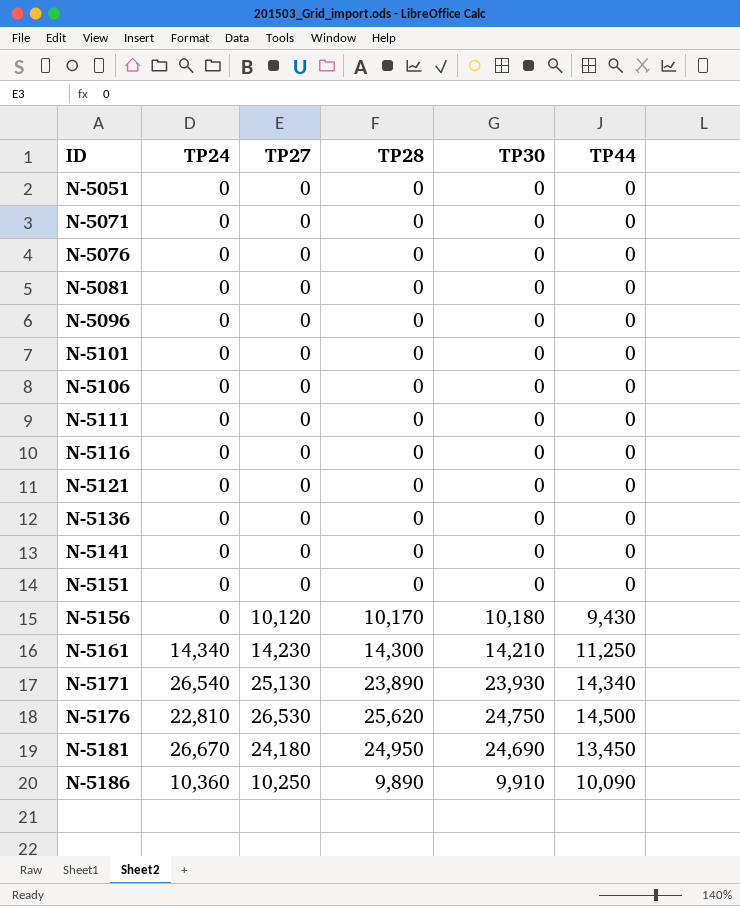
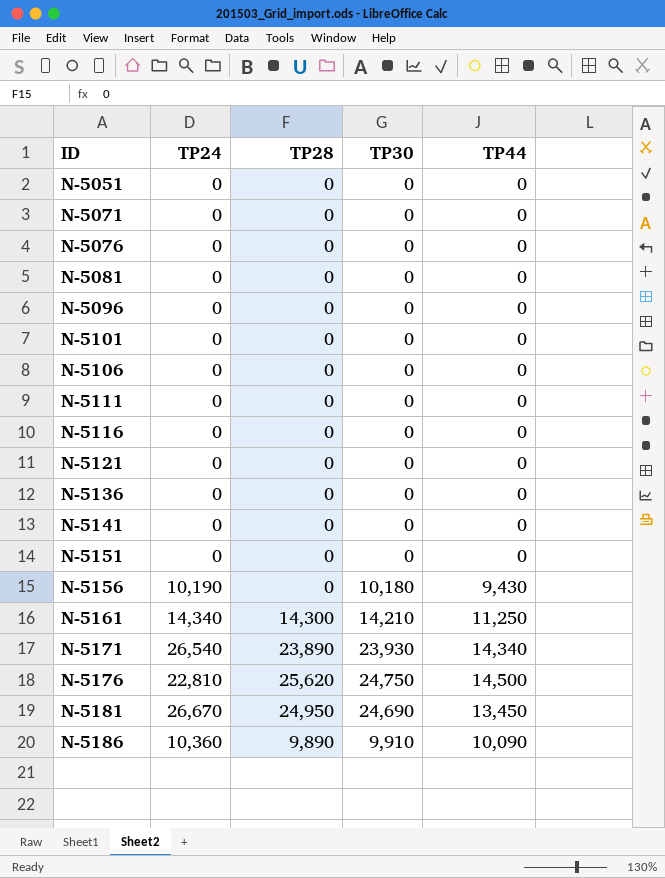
column TP27 | position: 3 -> none
N-5156 | TP24: 0 -> 10,190
N-5156 | TP28: 10,170 -> 0

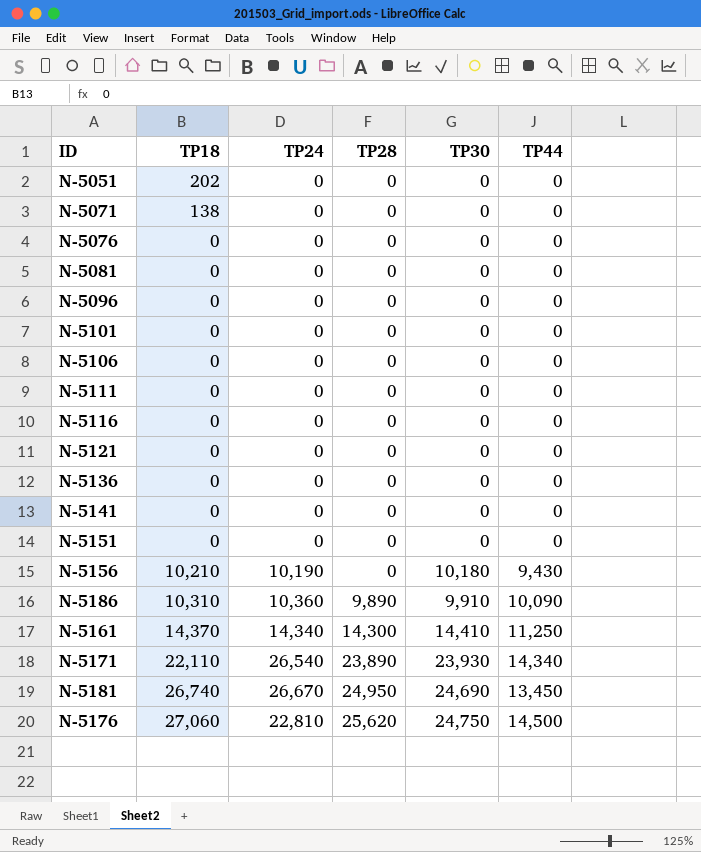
row order: ID ascending -> TP28 ascending
column TP18 | position: none -> 2
N-5161 | TP30: 14,210 -> 14,410

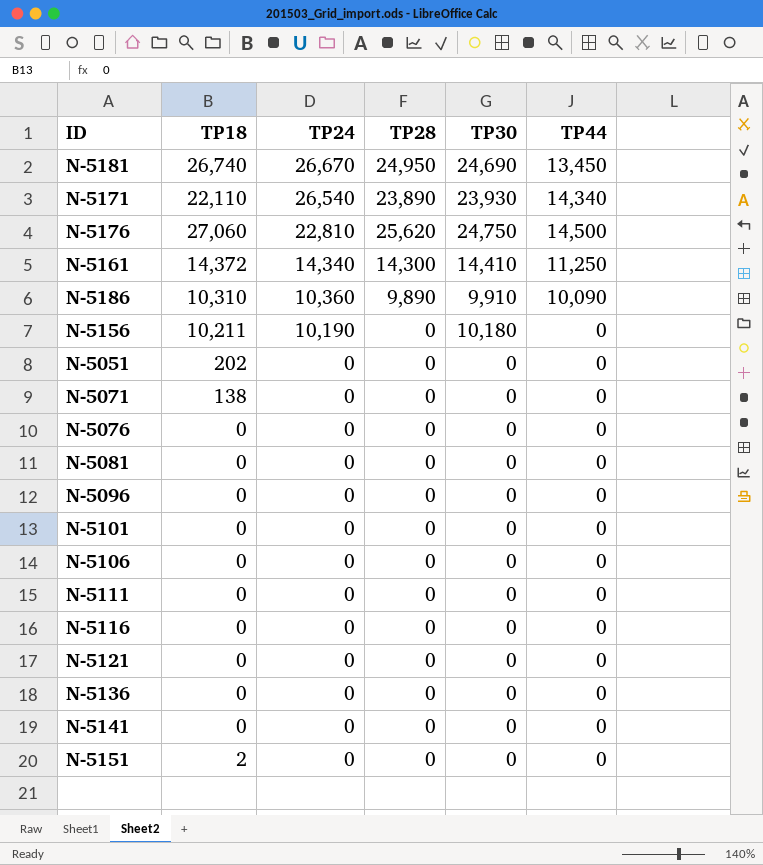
row order: TP28 ascending -> TP24 descending
N-5161 | TP18: 14,370 -> 14,372
N-5156 | TP18: 10,210 -> 10,211
N-5156 | TP44: 9,430 -> 0
N-5151 | TP18: 0 -> 2

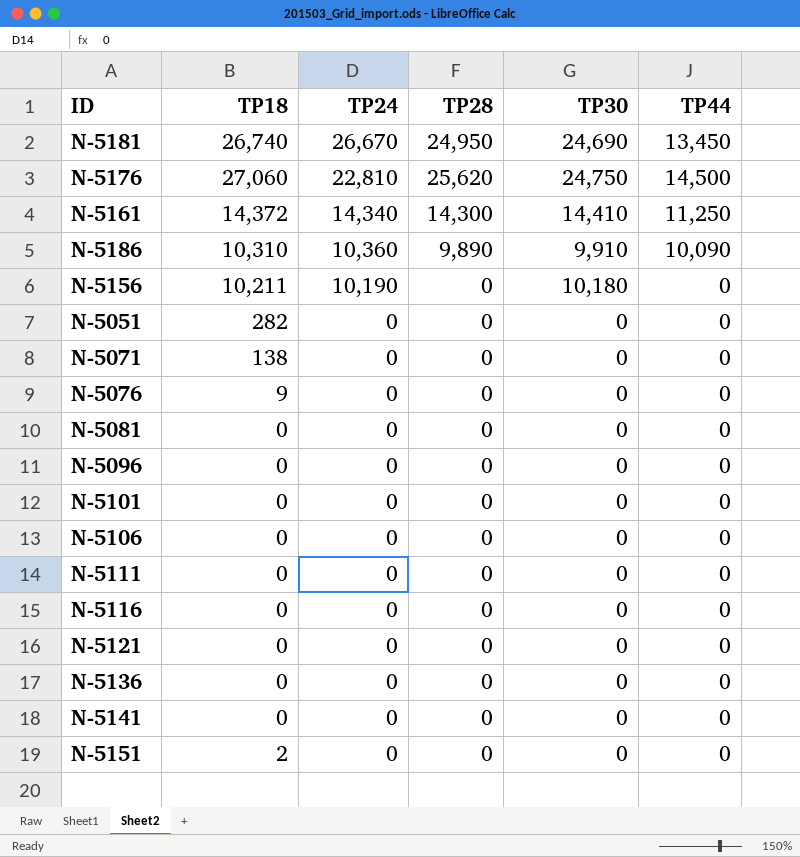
row N-5171: 22,110 | 26,540 | 23,890 | 23,930 | 14,340 -> none
N-5051 | TP18: 202 -> 282
N-5076 | TP18: 0 -> 9

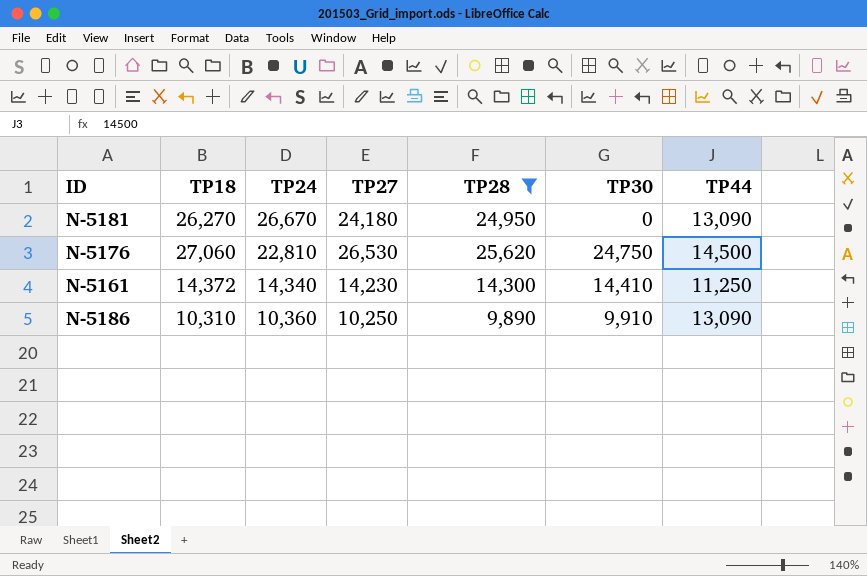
filter: none -> TP28 != 0
column TP27 | position: none -> 4
N-5181 | TP18: 26,740 -> 26,270
N-5181 | TP30: 24,690 -> 0
N-5181 | TP44: 13,450 -> 13,090
N-5186 | TP44: 10,090 -> 13,090

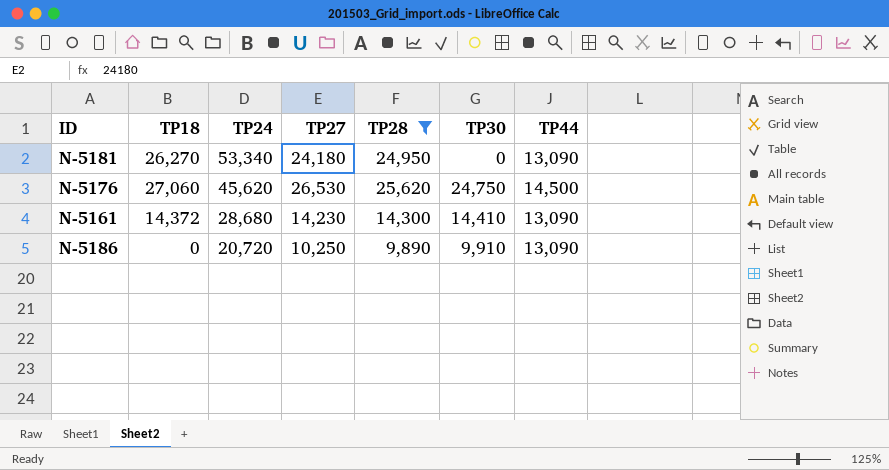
N-5181 | TP24: 26,670 -> 53,340
N-5176 | TP24: 22,810 -> 45,620
N-5161 | TP24: 14,340 -> 28,680
N-5161 | TP44: 11,250 -> 13,090
N-5186 | TP18: 10,310 -> 0
N-5186 | TP24: 10,360 -> 20,720

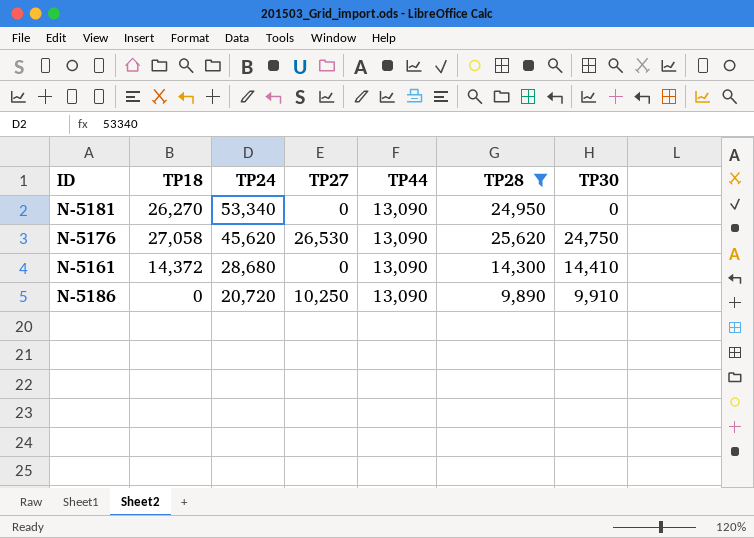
column TP44 | position: 7 -> 5
N-5181 | TP27: 24,180 -> 0
N-5176 | TP18: 27,060 -> 27,058
N-5176 | TP44: 14,500 -> 13,090
N-5161 | TP27: 14,230 -> 0

